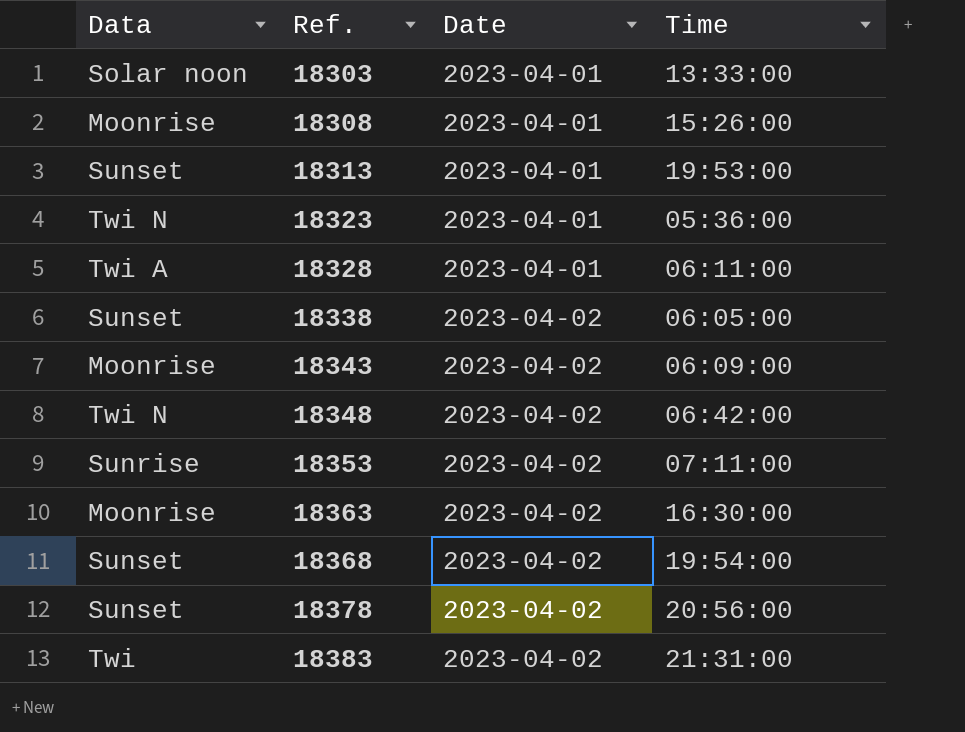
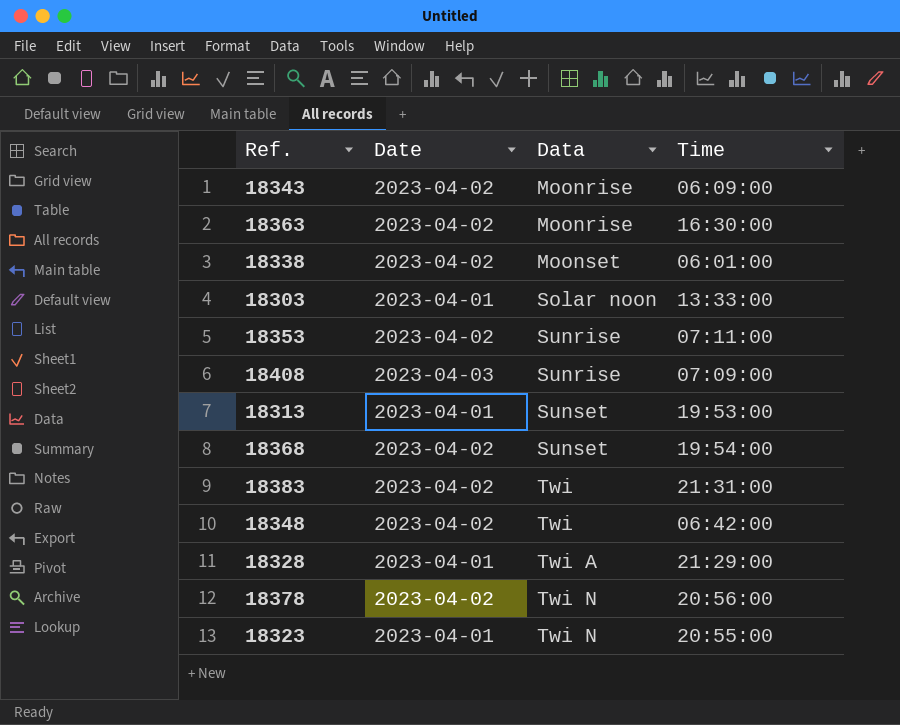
row order: Ref. ascending -> Data ascending
column Data | position: 1 -> 3
row 18308: Moonrise | 2023-04-01 | 15:26:00 -> none
18338 | Data: Sunset -> Moonset
18338 | Time: 06:05:00 -> 06:01:00
row 18408: none -> 2023-04-03 | Sunrise | 07:09:00
18348 | Data: Twi N -> Twi
18328 | Time: 06:11:00 -> 21:29:00
18378 | Data: Sunset -> Twi N
18323 | Time: 05:36:00 -> 20:55:00

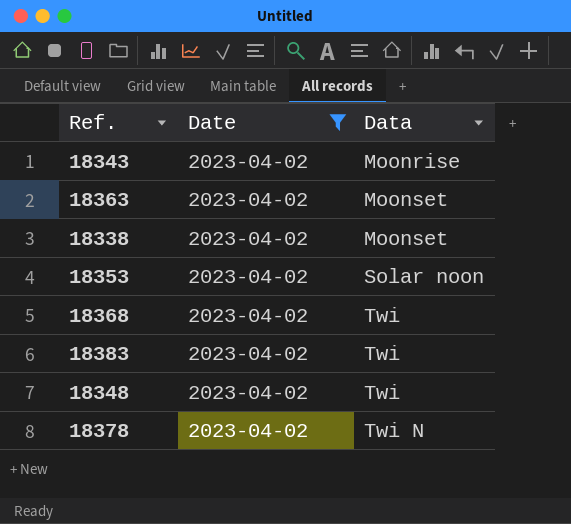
filter: none -> Date = 2023-04-02
column Time | position: 4 -> none
18363 | Data: Moonrise -> Moonset
18353 | Data: Sunrise -> Solar noon
18368 | Data: Sunset -> Twi

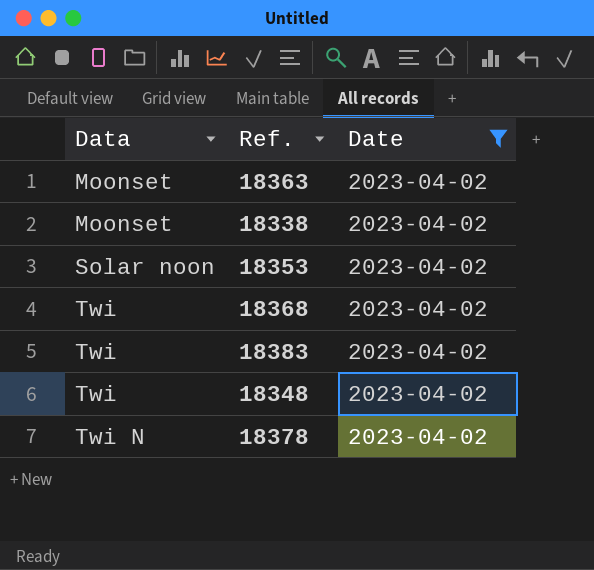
column Data | position: 3 -> 1
row 18343: 2023-04-02 | Moonrise -> none

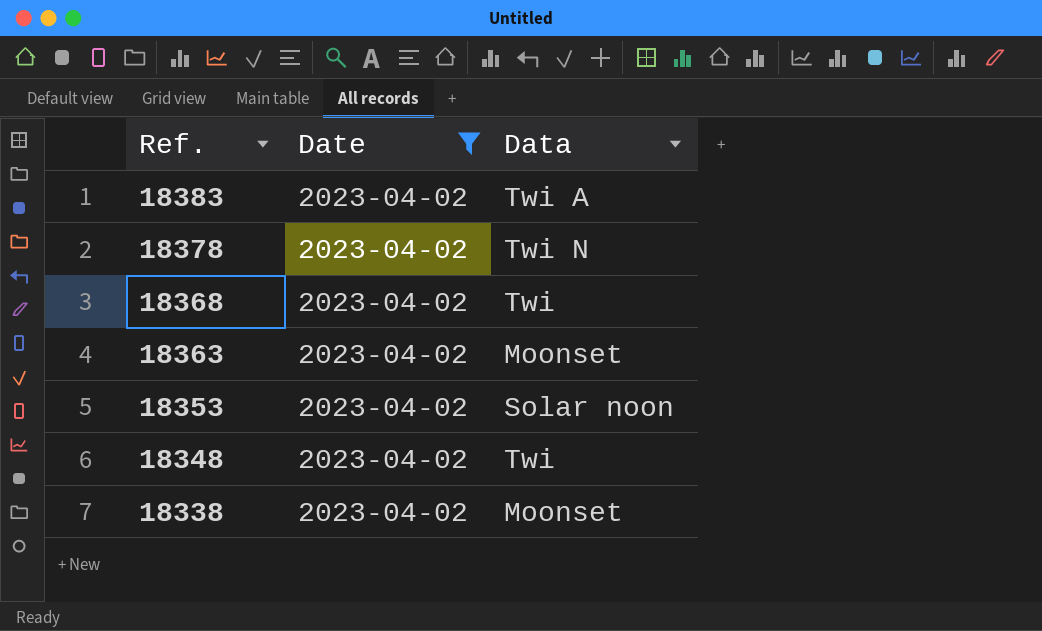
row order: Data ascending -> Ref. descending
column Data | position: 1 -> 3
18383 | Data: Twi -> Twi A

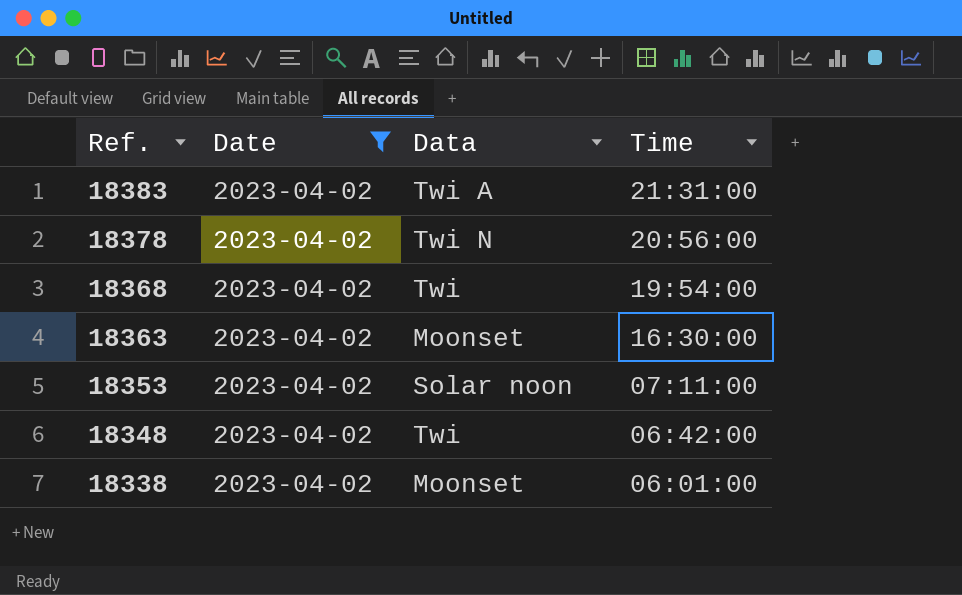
column Time | position: none -> 4

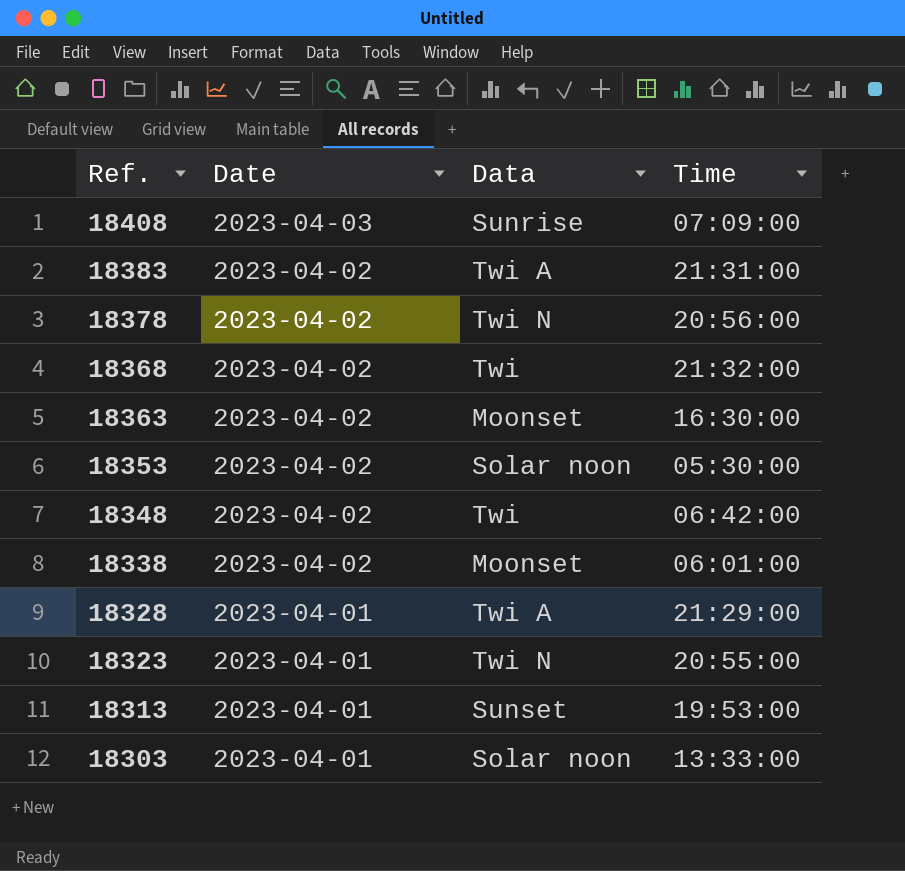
filter: Date = 2023-04-02 -> none
18368 | Time: 19:54:00 -> 21:32:00
18353 | Time: 07:11:00 -> 05:30:00

